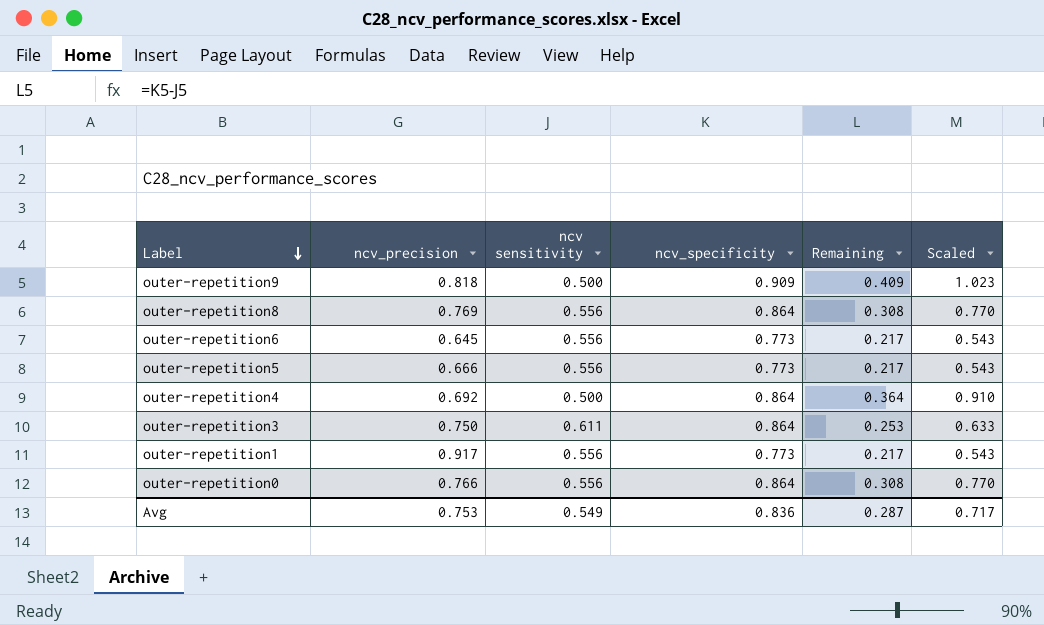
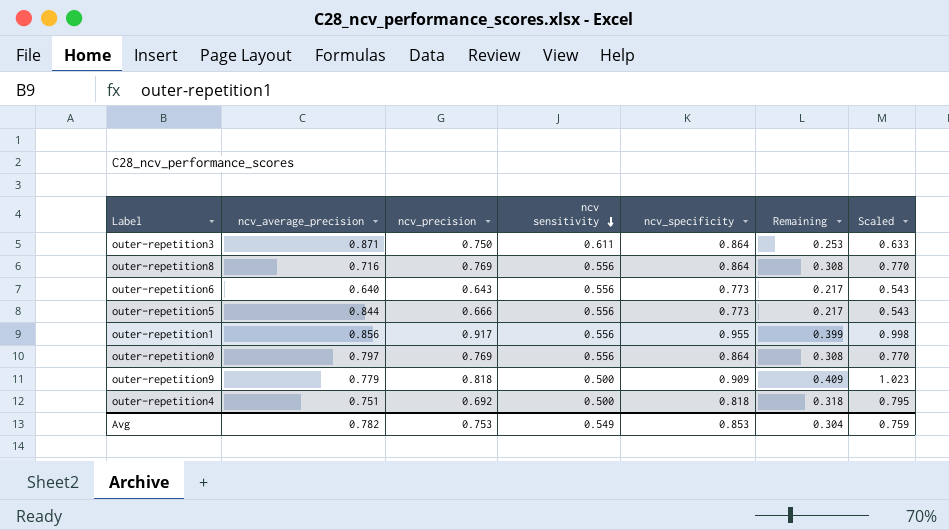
row order: Label descending -> ncv sensitivity descending
column ncv_average_precision | position: none -> 2
outer-repetition6 | ncv_precision: 0.645 -> 0.643
outer-repetition1 | ncv_specificity: 0.773 -> 0.955
outer-repetition1 | Remaining: 0.217 -> 0.399
outer-repetition1 | Scaled: 0.543 -> 0.998
outer-repetition0 | ncv_precision: 0.766 -> 0.769
outer-repetition4 | ncv_specificity: 0.864 -> 0.818
outer-repetition4 | Remaining: 0.364 -> 0.318
outer-repetition4 | Scaled: 0.910 -> 0.795
Avg | ncv_specificity: 0.836 -> 0.853
Avg | Remaining: 0.287 -> 0.304
Avg | Scaled: 0.717 -> 0.759

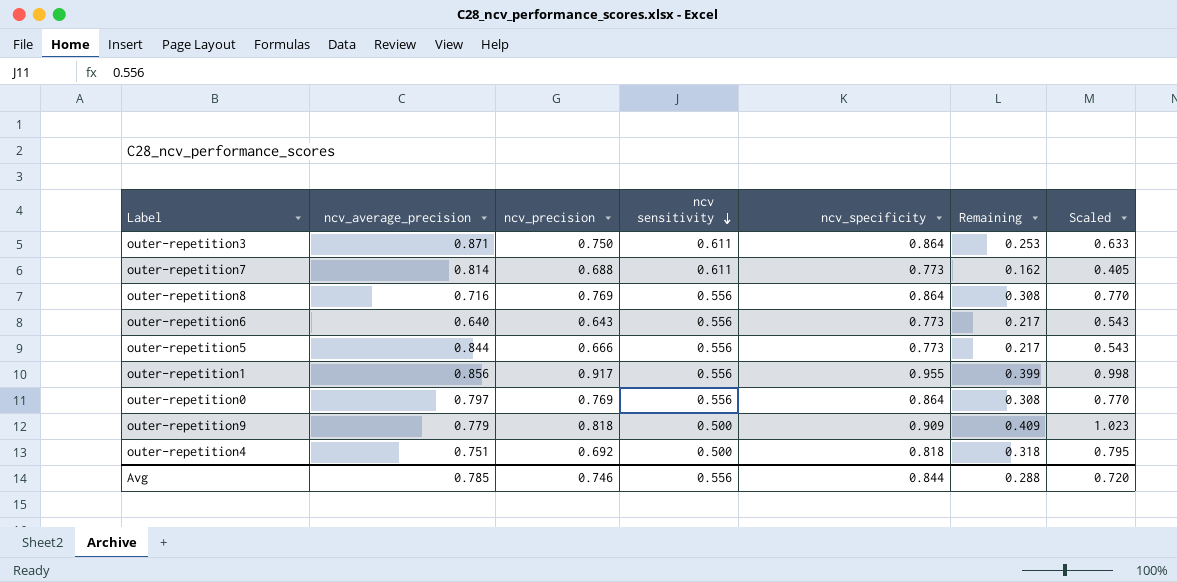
row outer-repetition7: none -> 0.814 | 0.688 | 0.611 | 0.773 | 0.162 | 0.405
Avg | ncv_average_precision: 0.782 -> 0.785
Avg | ncv_precision: 0.753 -> 0.746
Avg | ncv sensitivity: 0.549 -> 0.556
Avg | ncv_specificity: 0.853 -> 0.844
Avg | Remaining: 0.304 -> 0.288
Avg | Scaled: 0.759 -> 0.720

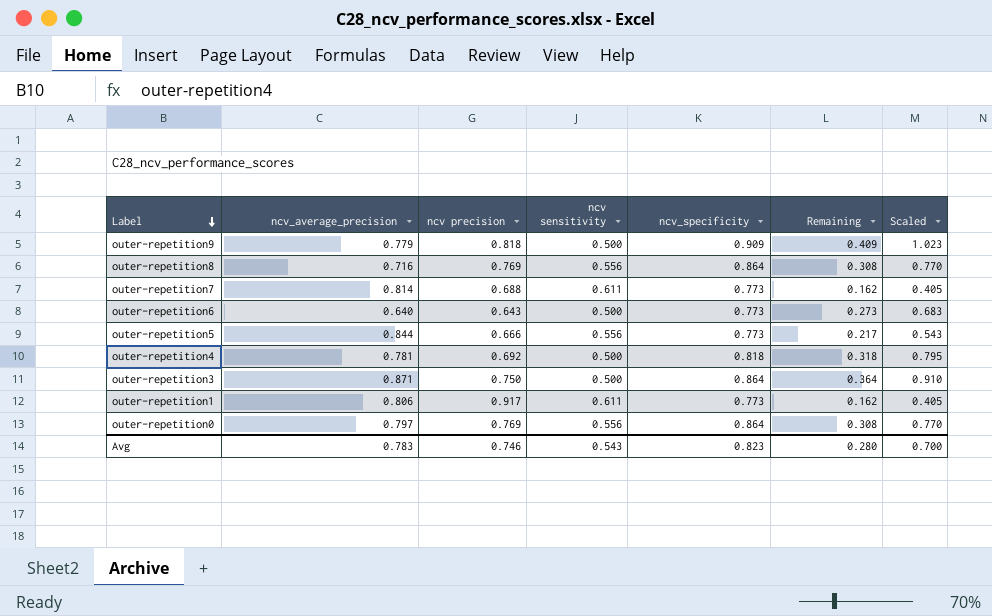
row order: ncv sensitivity descending -> Label descending
column name: ncv_precision -> ncv precision
outer-repetition6 | ncv sensitivity: 0.556 -> 0.500
outer-repetition6 | Remaining: 0.217 -> 0.273
outer-repetition6 | Scaled: 0.543 -> 0.683
outer-repetition4 | ncv_average_precision: 0.751 -> 0.781
outer-repetition3 | ncv sensitivity: 0.611 -> 0.500
outer-repetition3 | Remaining: 0.253 -> 0.364
outer-repetition3 | Scaled: 0.633 -> 0.910
outer-repetition1 | ncv_average_precision: 0.856 -> 0.806
outer-repetition1 | ncv sensitivity: 0.556 -> 0.611
outer-repetition1 | ncv_specificity: 0.955 -> 0.773
outer-repetition1 | Remaining: 0.399 -> 0.162
outer-repetition1 | Scaled: 0.998 -> 0.405
Avg | ncv_average_precision: 0.785 -> 0.783
Avg | ncv sensitivity: 0.556 -> 0.543
Avg | ncv_specificity: 0.844 -> 0.823
Avg | Remaining: 0.288 -> 0.280
Avg | Scaled: 0.720 -> 0.700

